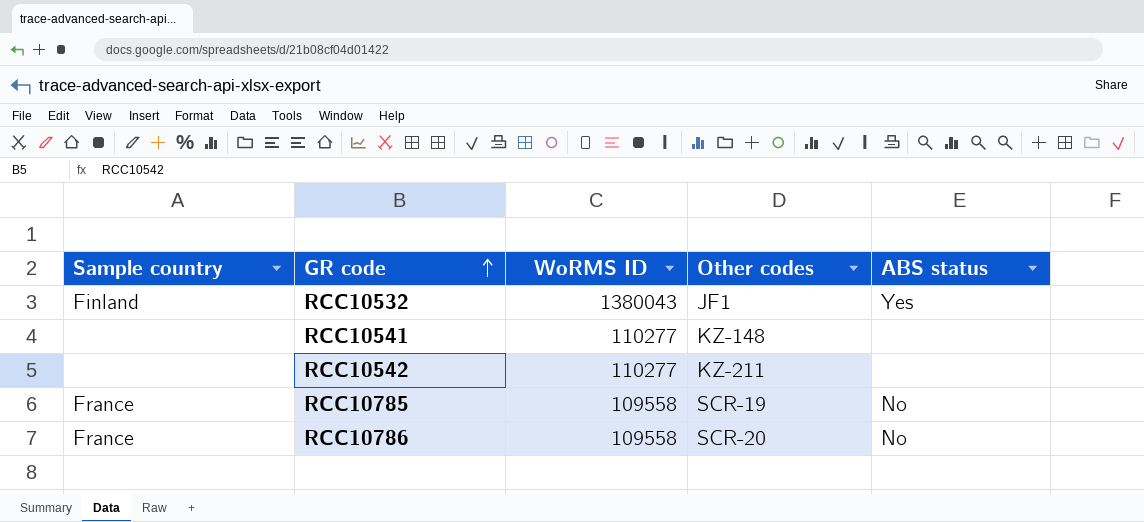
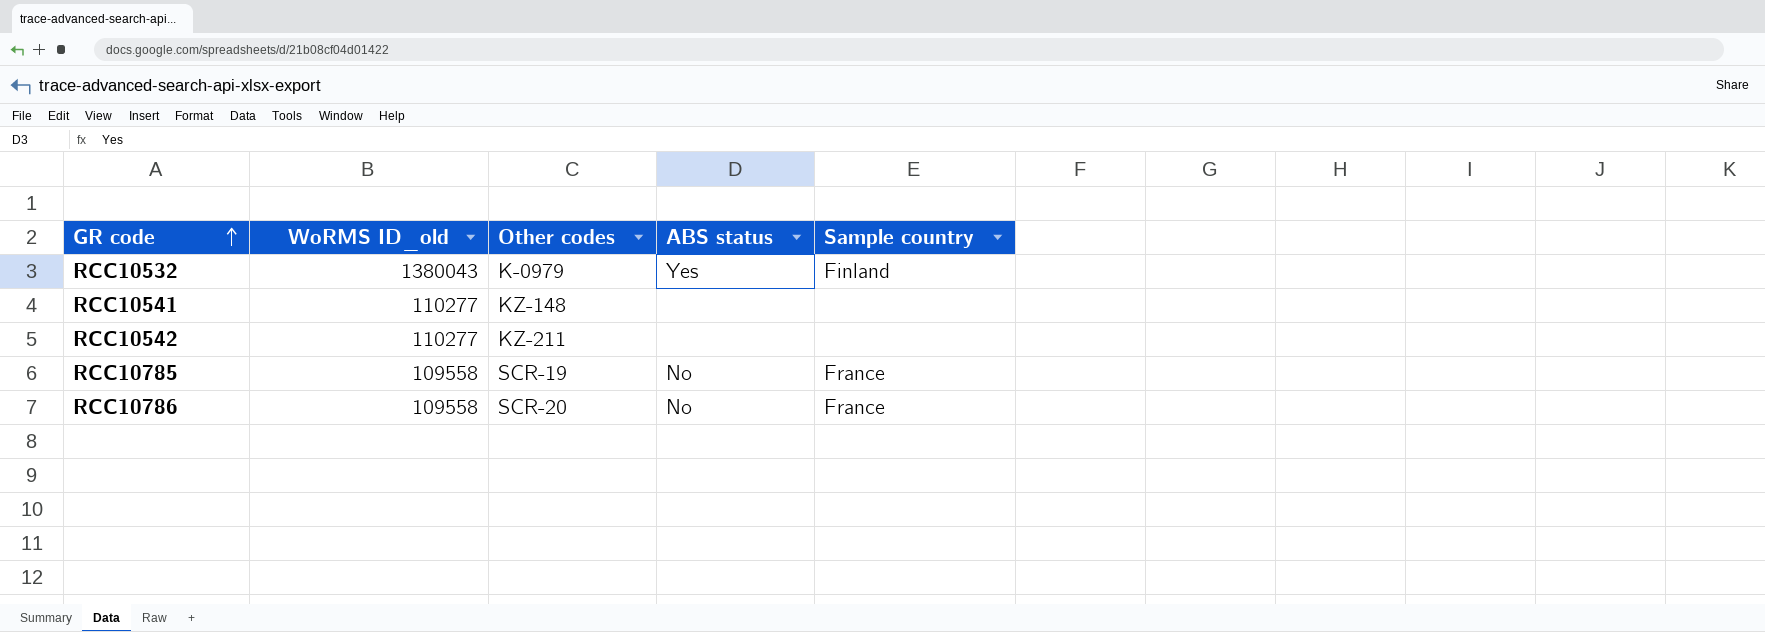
column name: WoRMS ID -> WoRMS ID_old
column Sample country | position: 1 -> 5
RCC10532 | Other codes: JF1 -> K-0979

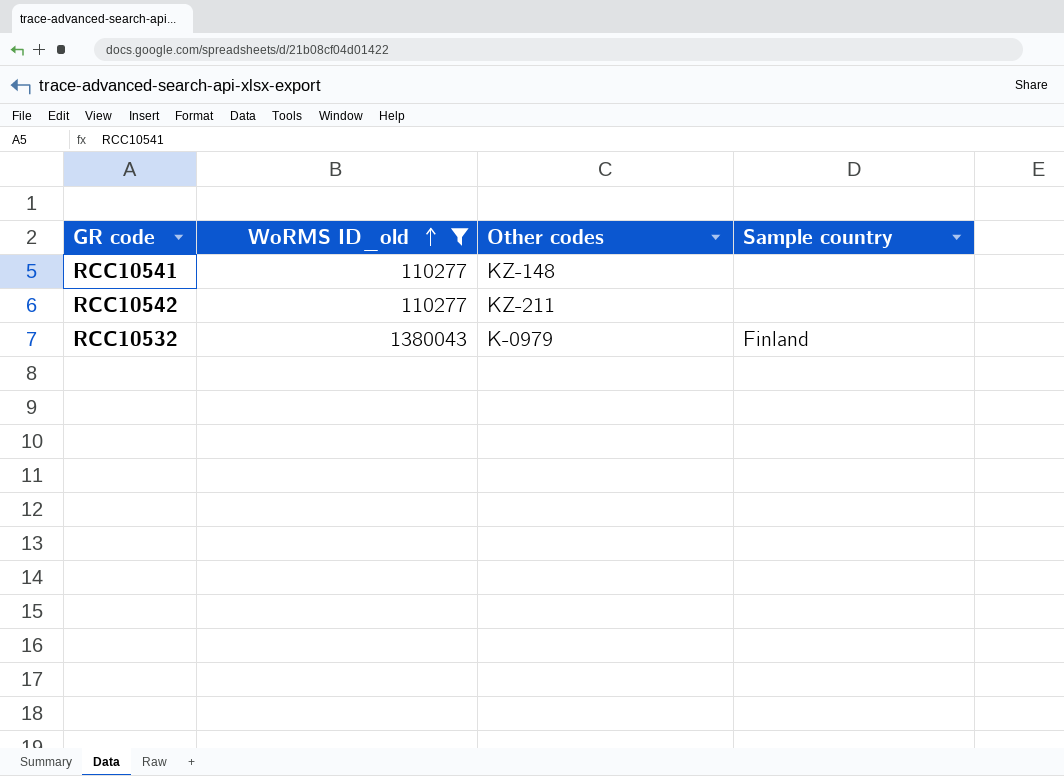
filter: none -> WoRMS ID_old != 109558
row order: GR code ascending -> WoRMS ID_old ascending
column ABS status | position: 4 -> none

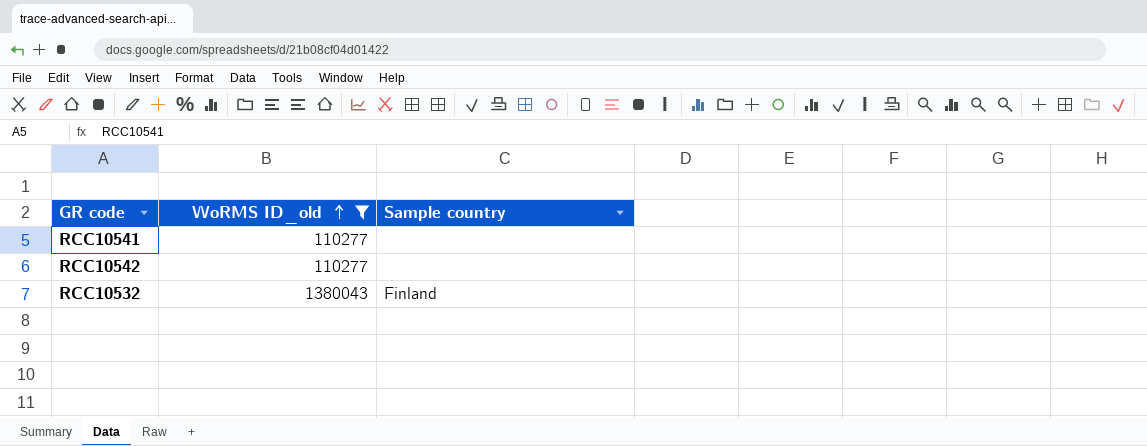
column Other codes | position: 3 -> none

